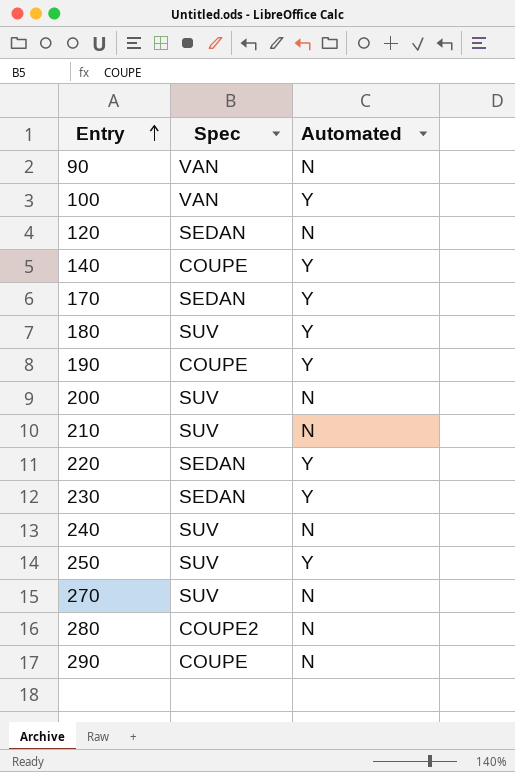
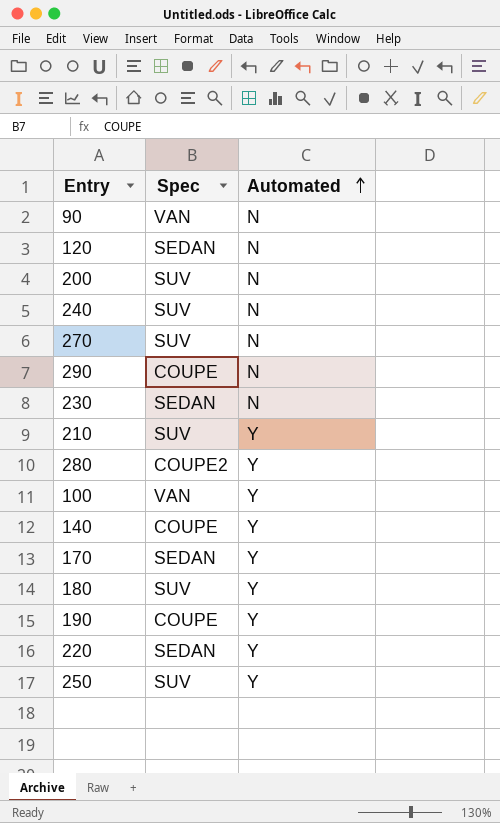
row order: Entry ascending -> Automated ascending
230 | Automated: Y -> N
210 | Automated: N -> Y
280 | Automated: N -> Y

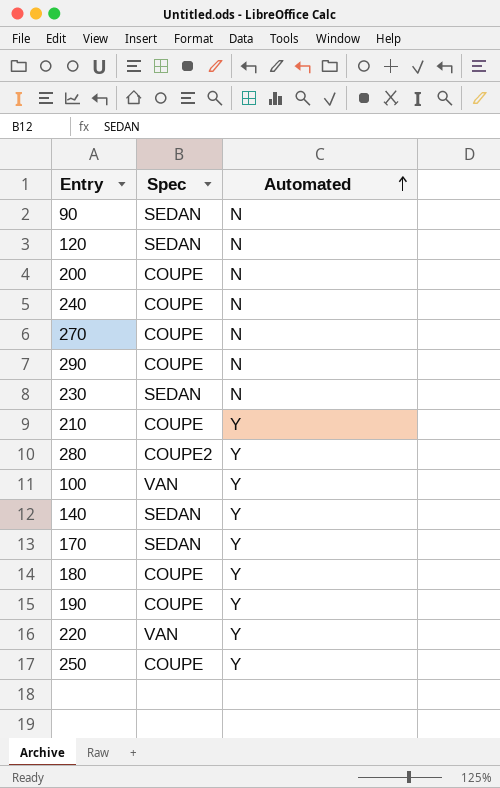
90 | Spec: VAN -> SEDAN
200 | Spec: SUV -> COUPE
240 | Spec: SUV -> COUPE
270 | Spec: SUV -> COUPE
210 | Spec: SUV -> COUPE
140 | Spec: COUPE -> SEDAN
180 | Spec: SUV -> COUPE
220 | Spec: SEDAN -> VAN
250 | Spec: SUV -> COUPE

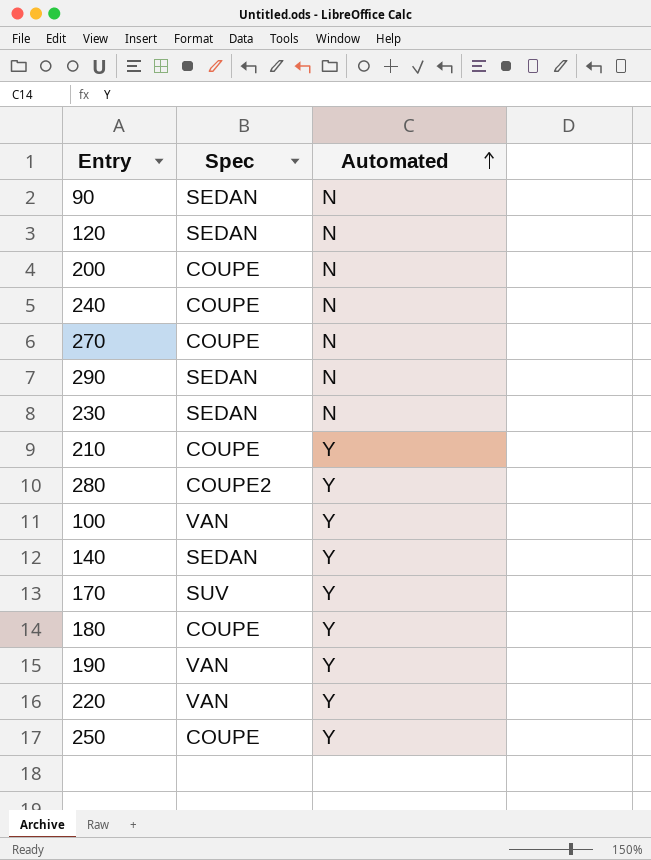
290 | Spec: COUPE -> SEDAN
170 | Spec: SEDAN -> SUV
190 | Spec: COUPE -> VAN

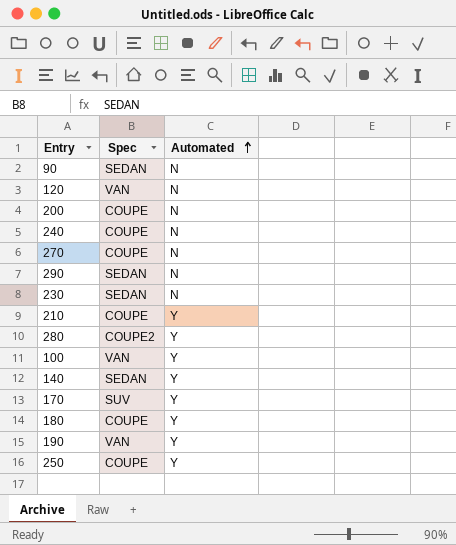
row 220: VAN | Y -> none
120 | Spec: SEDAN -> VAN

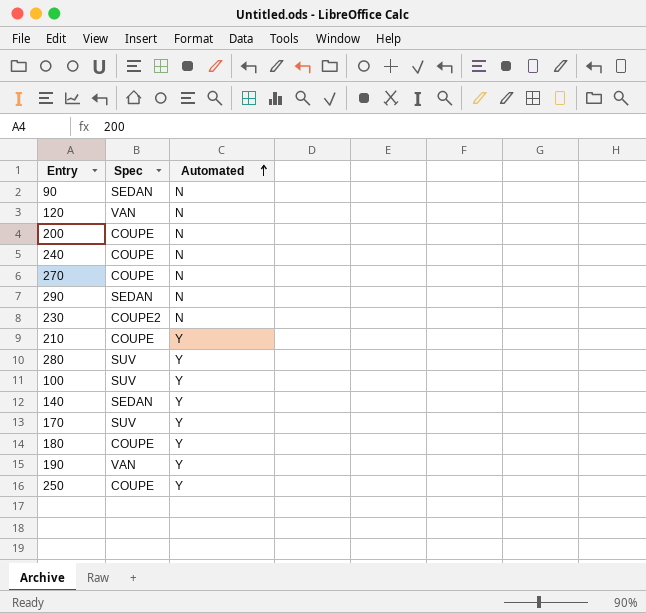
230 | Spec: SEDAN -> COUPE2
280 | Spec: COUPE2 -> SUV
100 | Spec: VAN -> SUV

